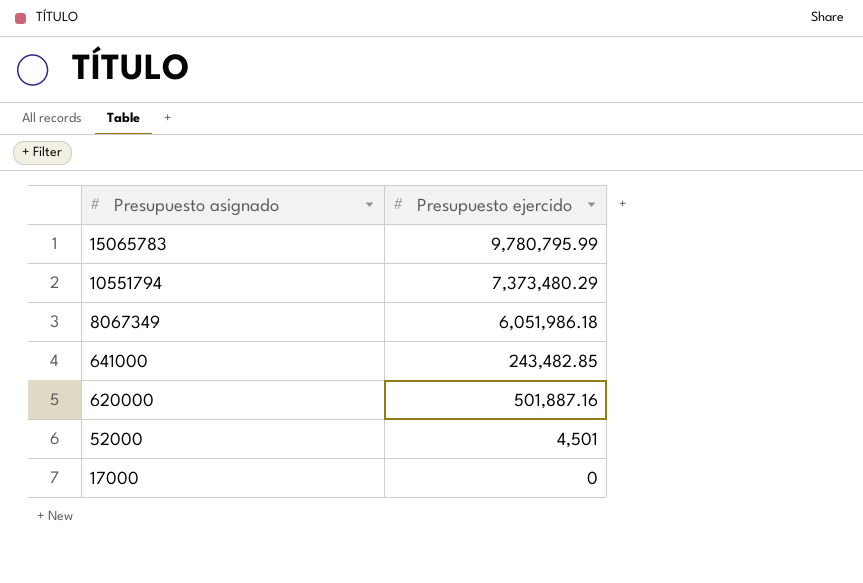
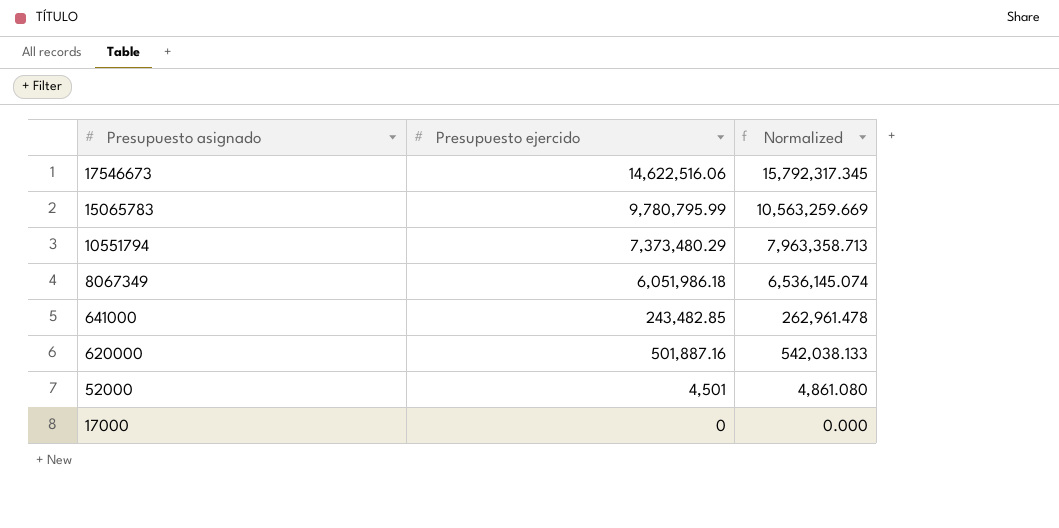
column Normalized | formula: none -> [Presupuesto ejercido] * 1.08
row 17546673: none -> 14,622,516.06 | 15,792,317.345

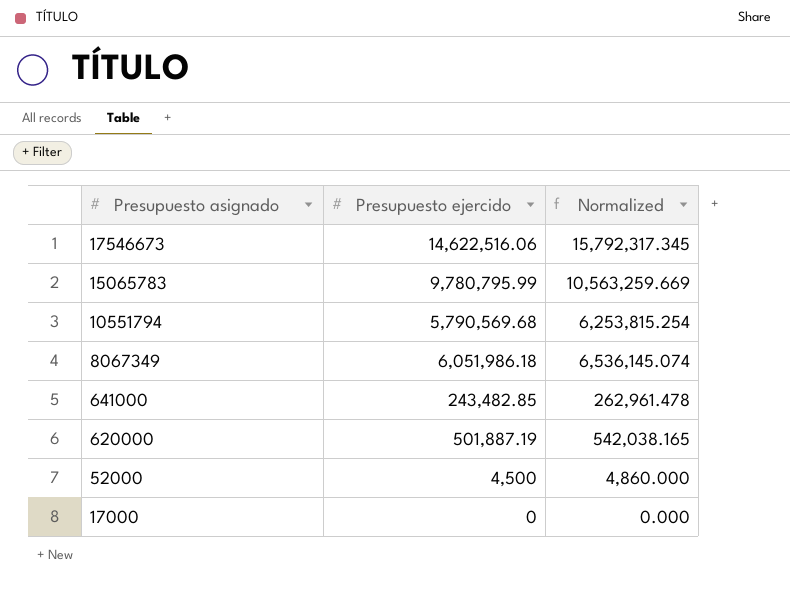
10551794 | Presupuesto ejercido: 7,373,480.29 -> 5,790,569.68
10551794 | Normalized: 7,963,358.713 -> 6,253,815.254
620000 | Presupuesto ejercido: 501,887.16 -> 501,887.19
620000 | Normalized: 542,038.133 -> 542,038.165
52000 | Presupuesto ejercido: 4,501 -> 4,500
52000 | Normalized: 4,861.080 -> 4,860.000

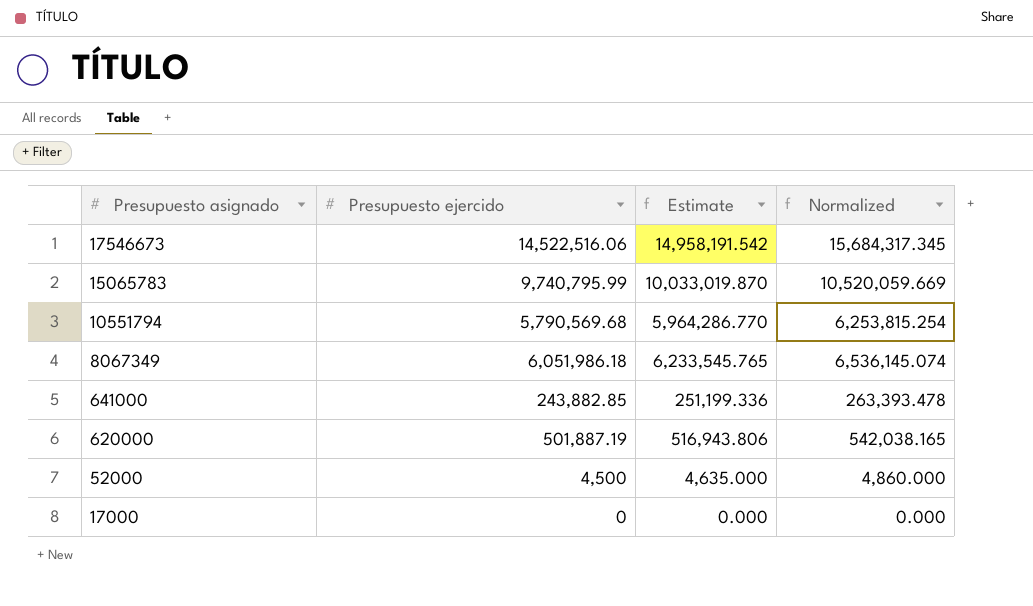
column Estimate | formula: none -> [Presupuesto ejercido] * 1.03
17546673 | Presupuesto ejercido: 14,622,516.06 -> 14,522,516.06
17546673 | Normalized: 15,792,317.345 -> 15,684,317.345
15065783 | Presupuesto ejercido: 9,780,795.99 -> 9,740,795.99
15065783 | Normalized: 10,563,259.669 -> 10,520,059.669
641000 | Presupuesto ejercido: 243,482.85 -> 243,882.85
641000 | Normalized: 262,961.478 -> 263,393.478

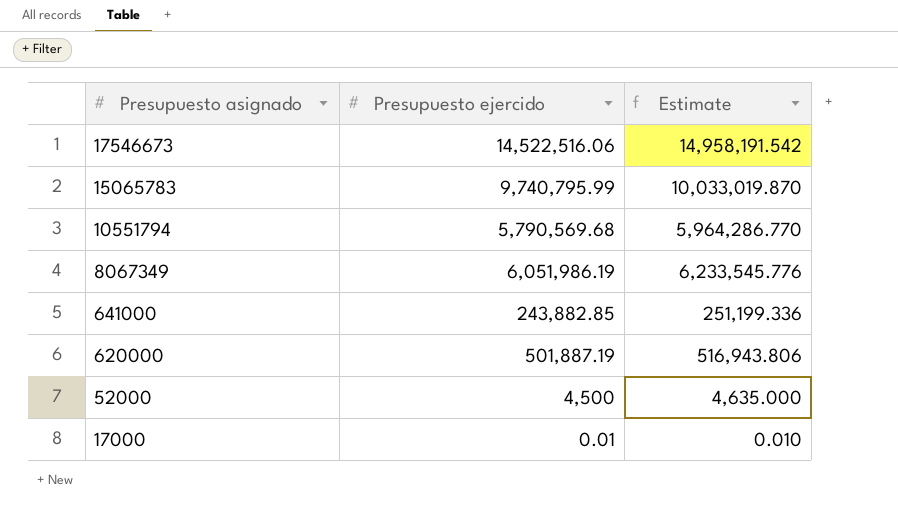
column Normalized | formula: [Presupuesto ejercido] * 1.08 -> none
8067349 | Presupuesto ejercido: 6,051,986.18 -> 6,051,986.19
8067349 | Estimate: 6,233,545.765 -> 6,233,545.776
17000 | Presupuesto ejercido: 0 -> 0.01
17000 | Estimate: 0.000 -> 0.010

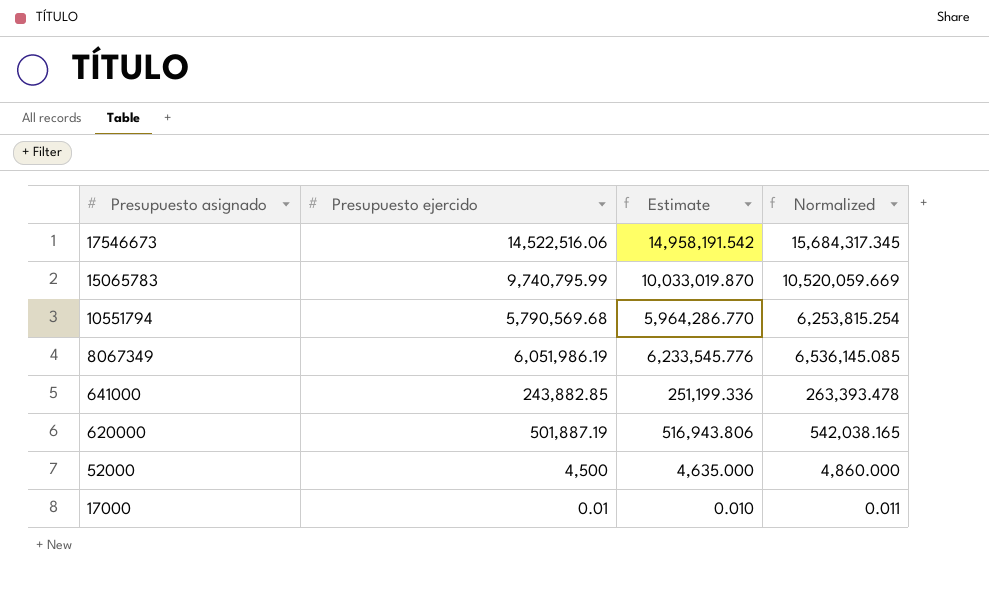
column Normalized | formula: none -> [Presupuesto ejercido] * 1.08

